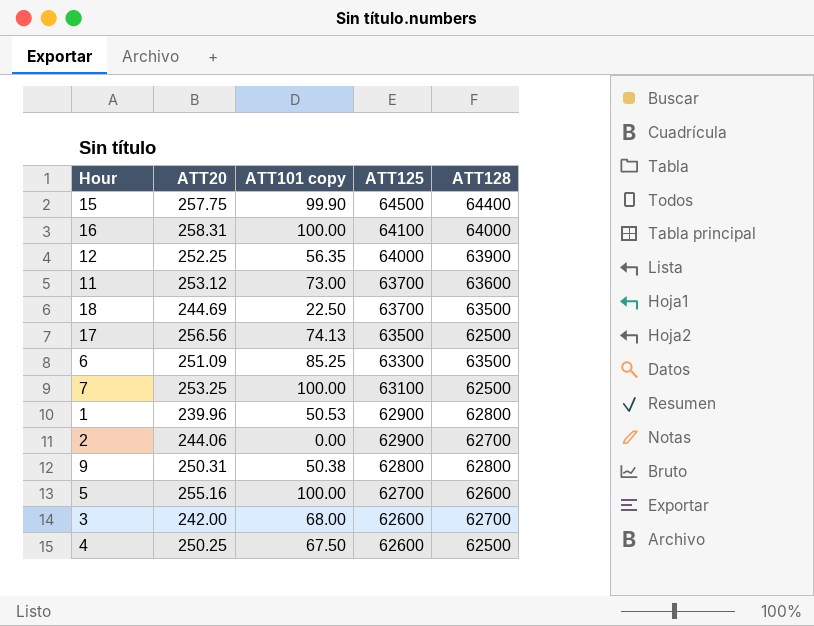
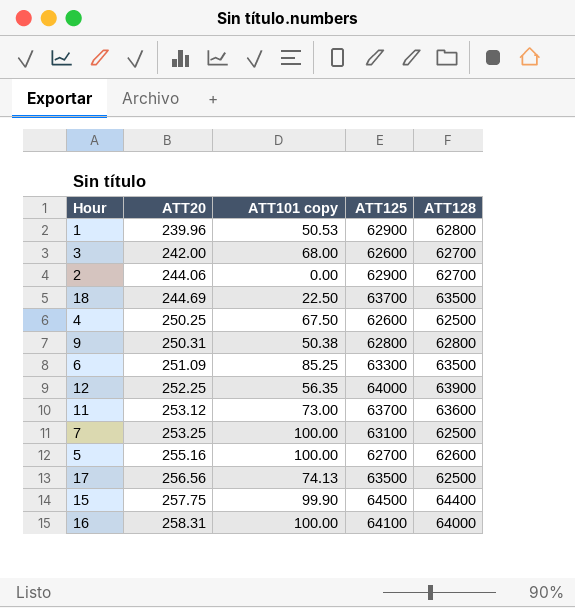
row order: ATT125 descending -> ATT20 ascending

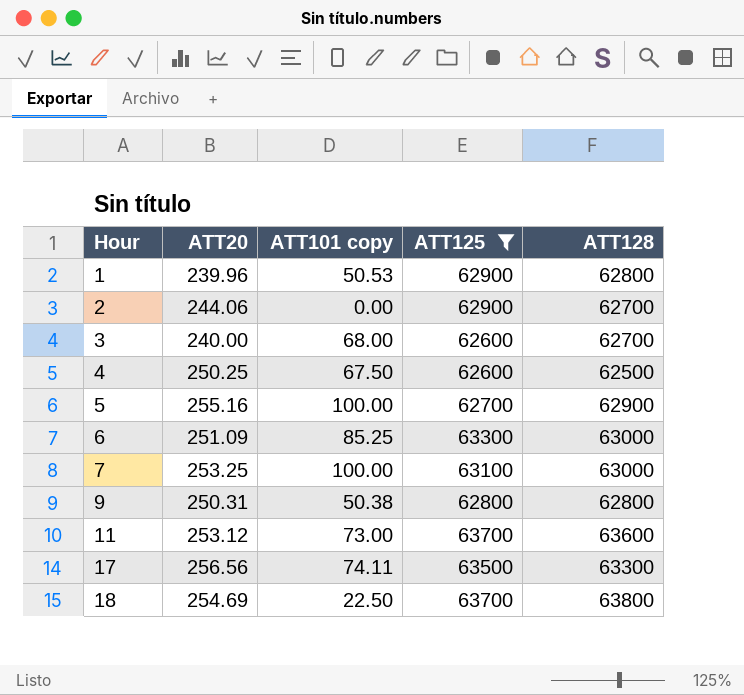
filter: none -> ATT125 <= 63700
row order: ATT20 ascending -> Hour ascending
3 | ATT20: 242.00 -> 240.00
5 | ATT128: 62600 -> 62900
6 | ATT128: 63500 -> 63000
7 | ATT128: 62500 -> 63000
17 | ATT101 copy: 74.13 -> 74.11
17 | ATT128: 62500 -> 63300
18 | ATT20: 244.69 -> 254.69
18 | ATT128: 63500 -> 63800

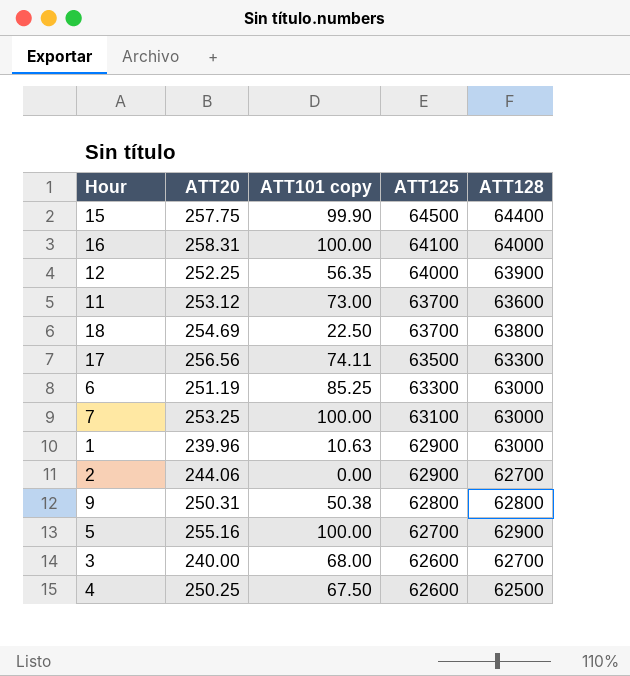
filter: ATT125 <= 63700 -> none
row order: Hour ascending -> ATT125 descending
6 | ATT20: 251.09 -> 251.19
1 | ATT101 copy: 50.53 -> 10.63
1 | ATT128: 62800 -> 63000

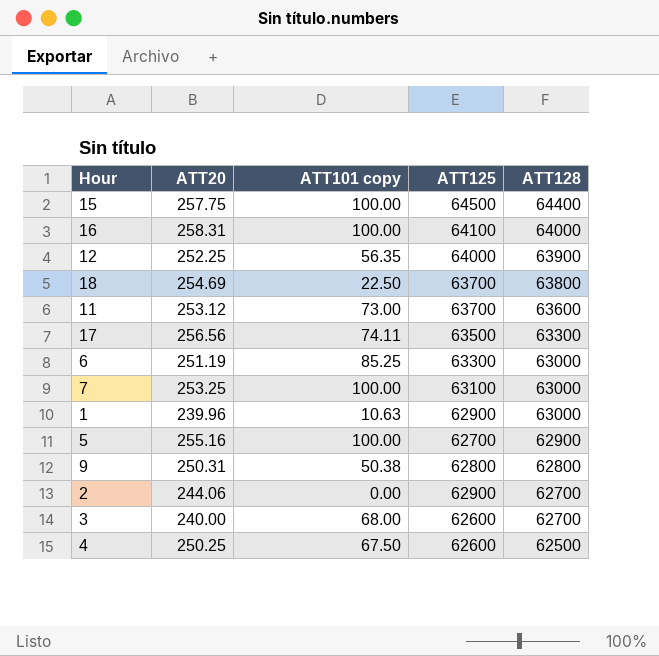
row order: ATT125 descending -> ATT128 descending
15 | ATT101 copy: 99.90 -> 100.00

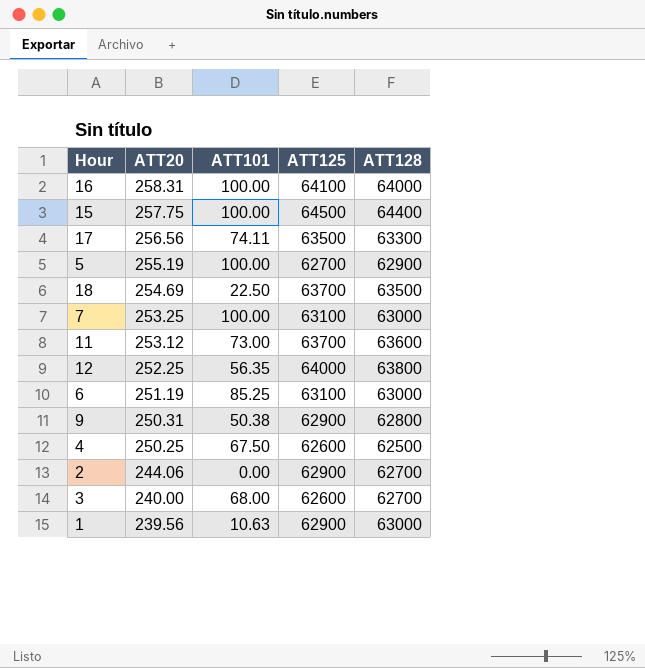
row order: ATT128 descending -> ATT20 descending
column name: ATT101 copy -> ATT101
5 | ATT20: 255.16 -> 255.19
18 | ATT128: 63800 -> 63500
12 | ATT128: 63900 -> 63800
6 | ATT125: 63300 -> 63100
9 | ATT125: 62800 -> 62900
1 | ATT20: 239.96 -> 239.56

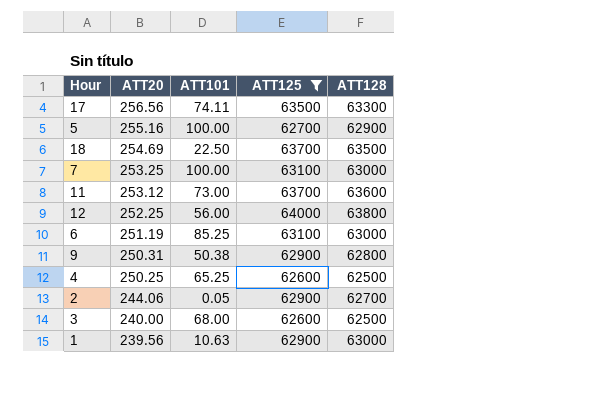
filter: none -> ATT125 <= 64000
5 | ATT20: 255.19 -> 255.16
12 | ATT101: 56.35 -> 56.00
4 | ATT101: 67.50 -> 65.25
2 | ATT101: 0.00 -> 0.05
3 | ATT128: 62700 -> 62500

